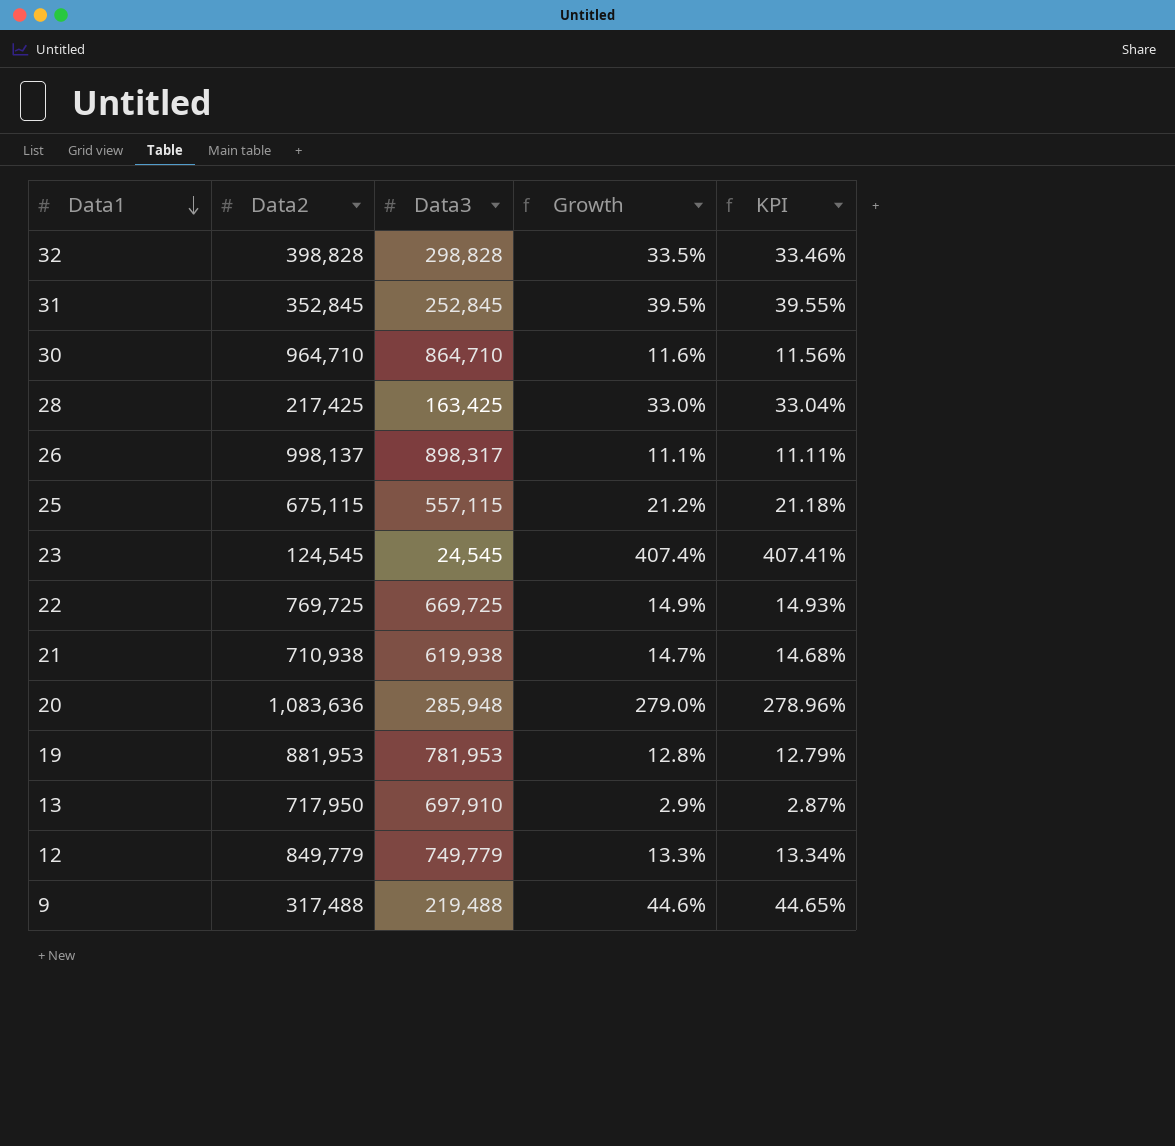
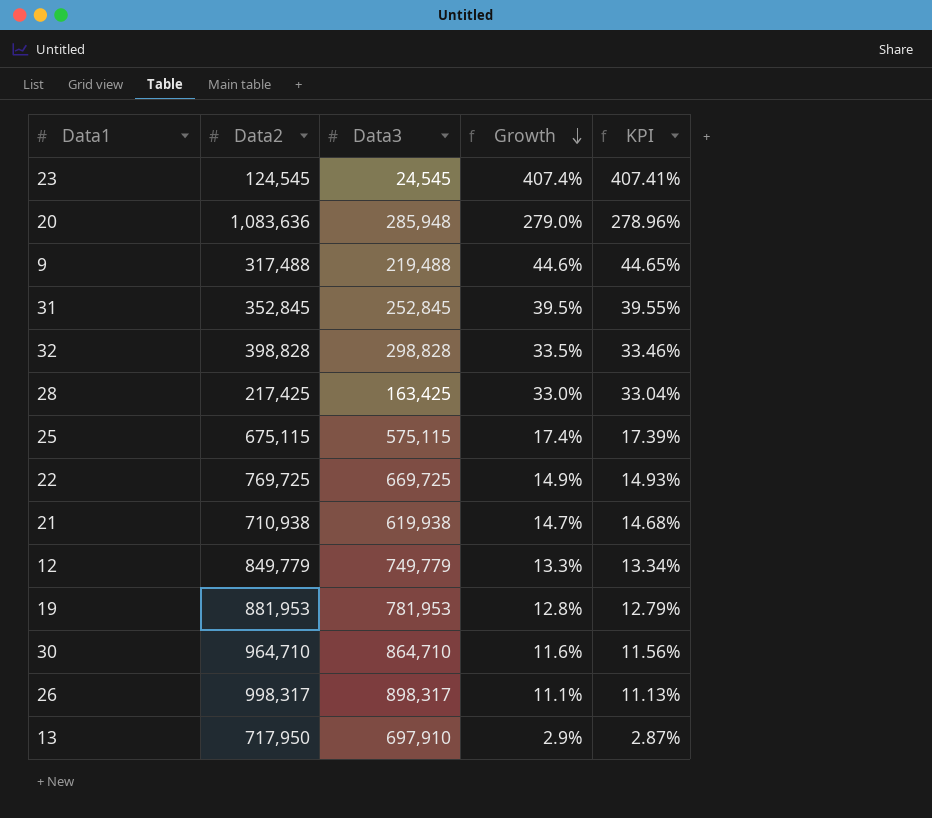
row order: Data1 descending -> Growth descending
25 | Data3: 557,115 -> 575,115
25 | Growth: 21.2% -> 17.4%
25 | KPI: 21.18% -> 17.39%
26 | Data2: 998,137 -> 998,317
26 | KPI: 11.11% -> 11.13%

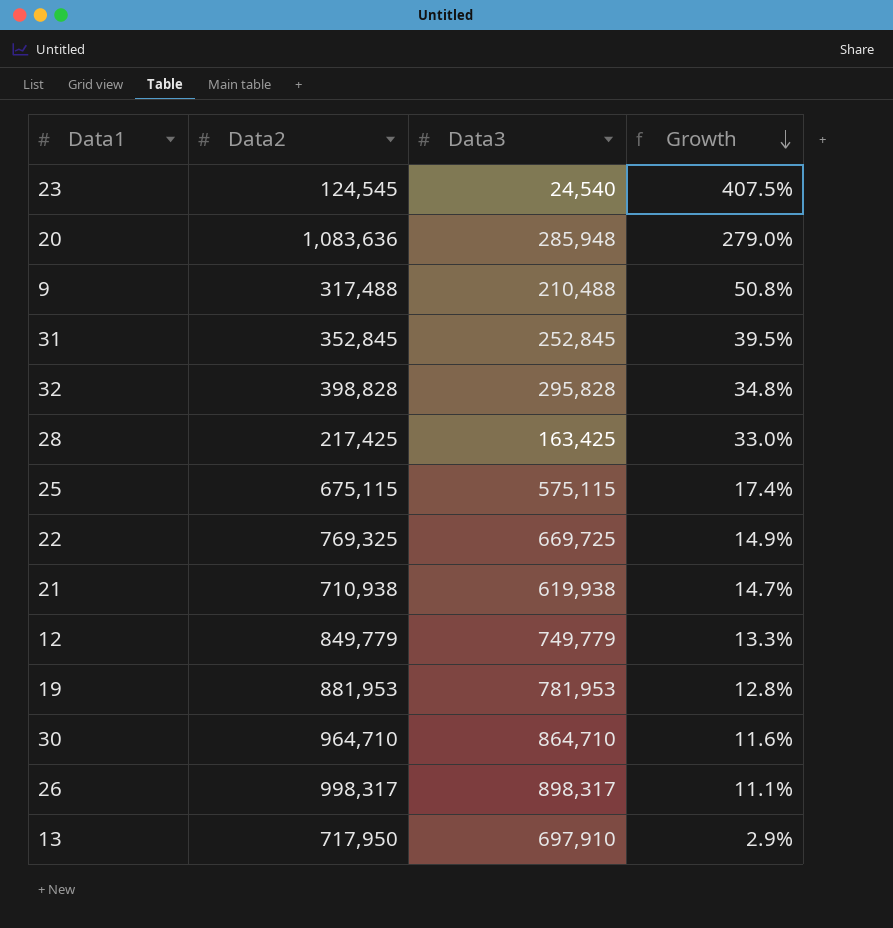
column KPI | formula: ([Data2] - [Data3]) / [Data3] -> none
23 | Data3: 24,545 -> 24,540
23 | Growth: 407.4% -> 407.5%
9 | Data3: 219,488 -> 210,488
9 | Growth: 44.6% -> 50.8%
32 | Data3: 298,828 -> 295,828
32 | Growth: 33.5% -> 34.8%
22 | Data2: 769,725 -> 769,325

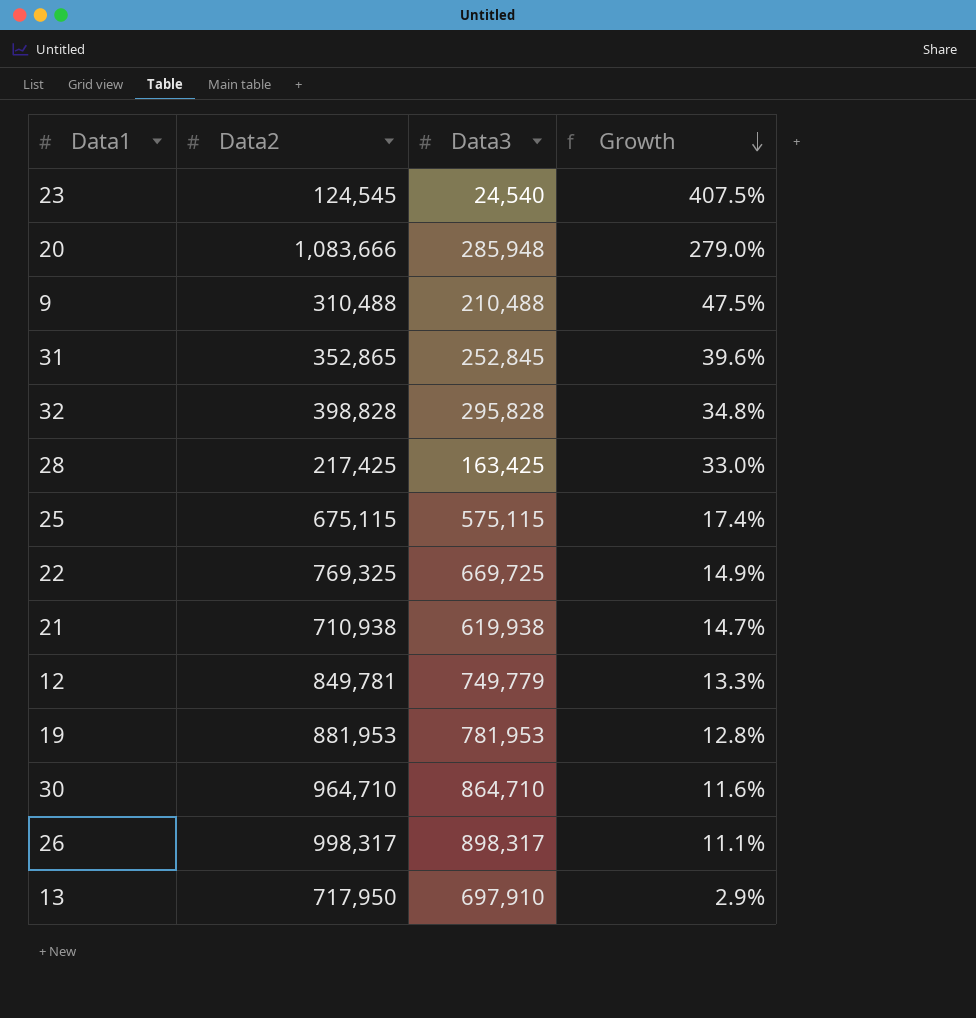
20 | Data2: 1,083,636 -> 1,083,666
9 | Data2: 317,488 -> 310,488
9 | Growth: 50.8% -> 47.5%
31 | Data2: 352,845 -> 352,865
31 | Growth: 39.5% -> 39.6%
12 | Data2: 849,779 -> 849,781

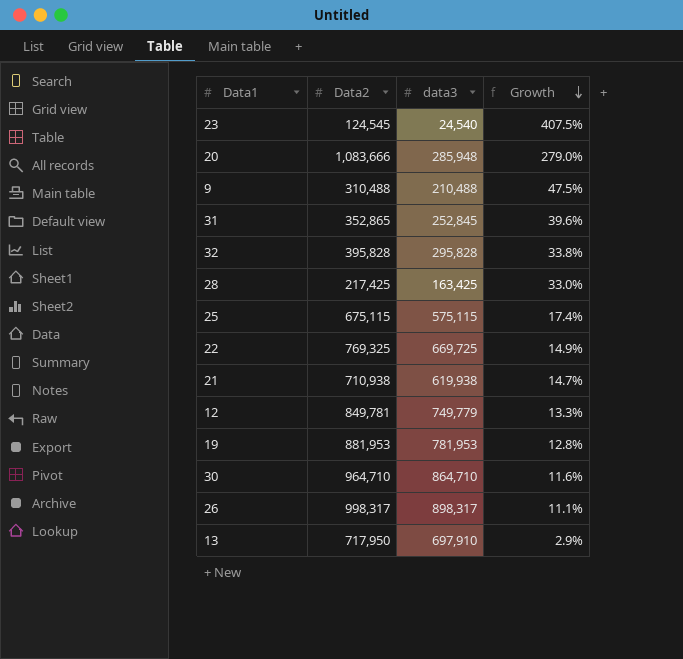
column name: Data3 -> data3
32 | Data2: 398,828 -> 395,828
32 | Growth: 34.8% -> 33.8%

